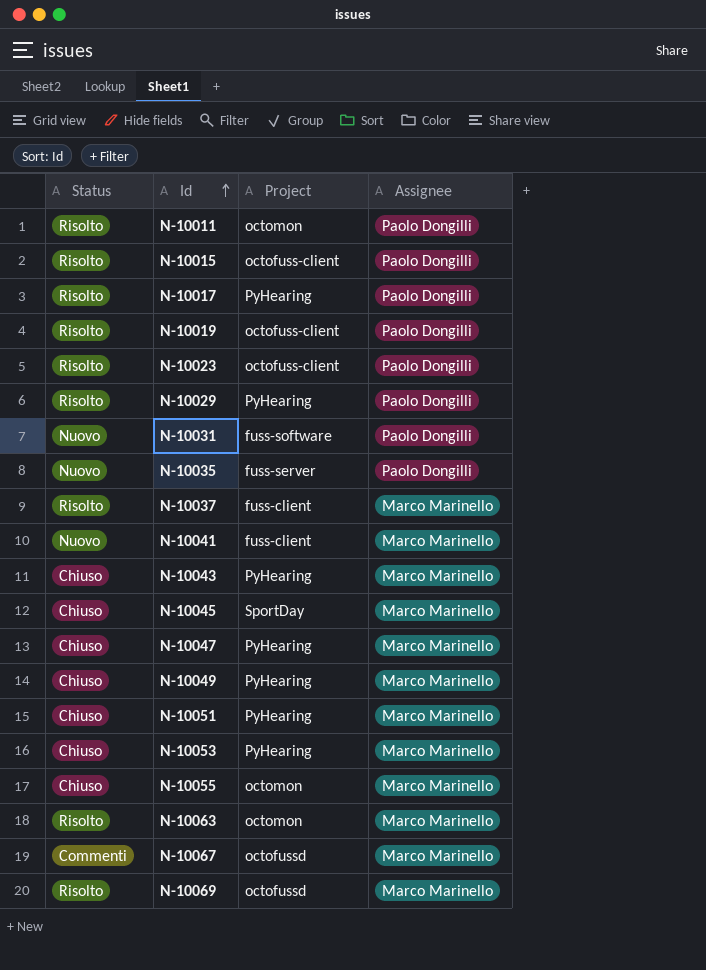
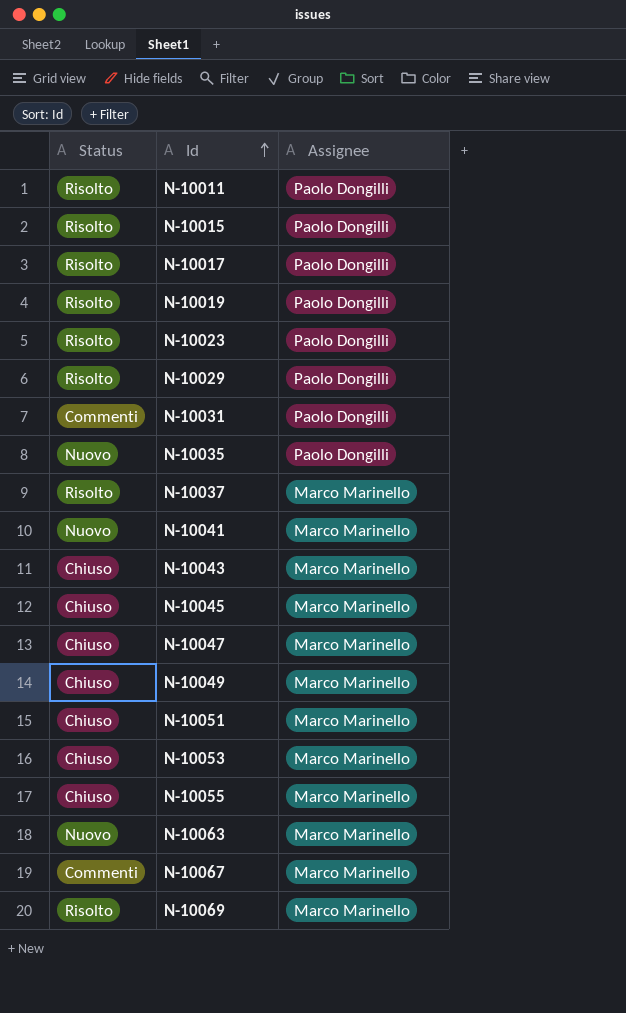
column Project | position: 3 -> none
N-10031 | Status: Nuovo -> Commenti
N-10063 | Status: Risolto -> Nuovo

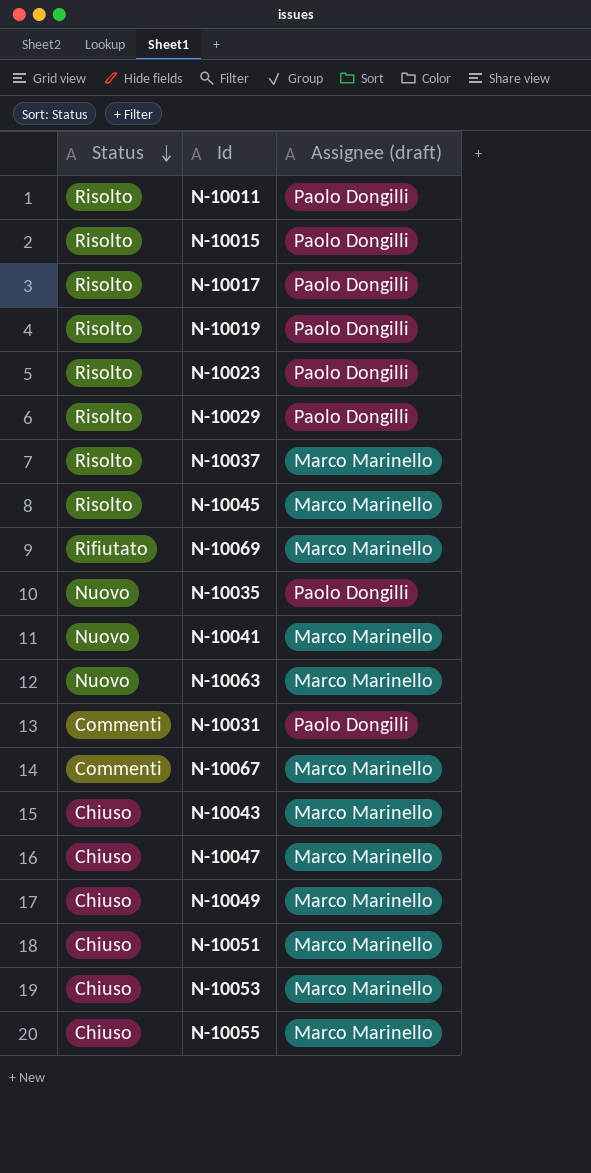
row order: Id ascending -> Status descending
column name: Assignee -> Assignee (draft)
N-10045 | Status: Chiuso -> Risolto
N-10069 | Status: Risolto -> Rifiutato

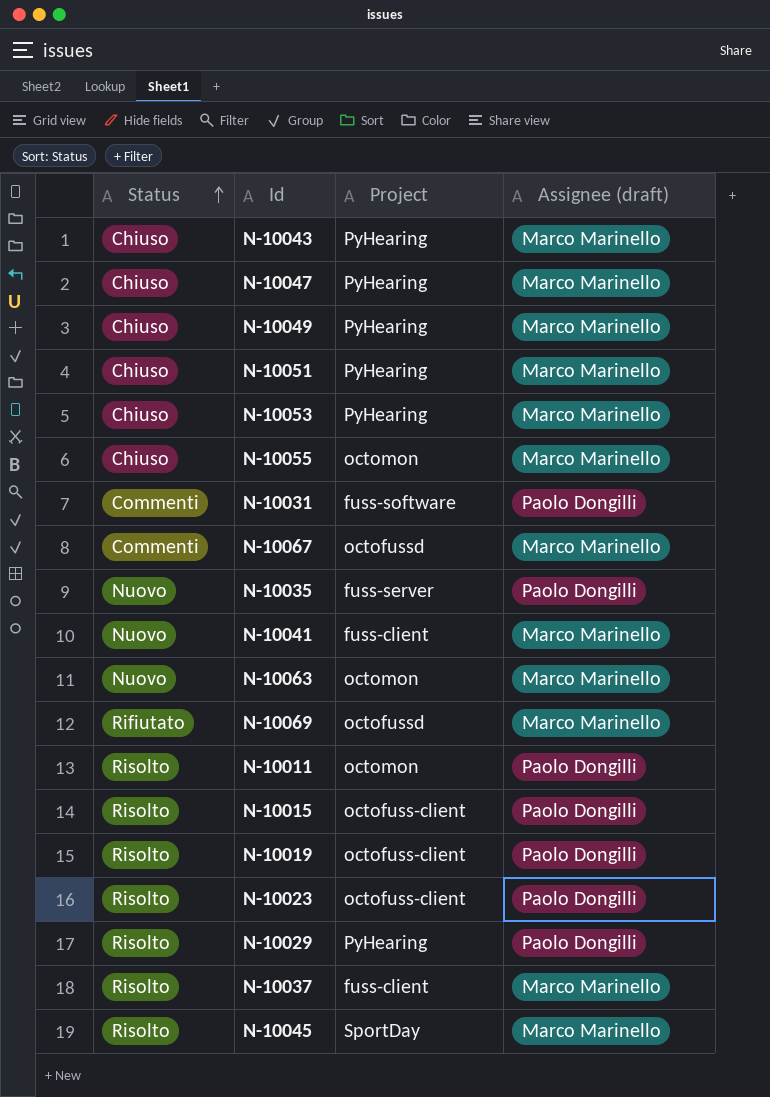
row order: Status descending -> Status ascending
column Project | position: none -> 3
row N-10017: Risolto | Paolo Dongilli -> none

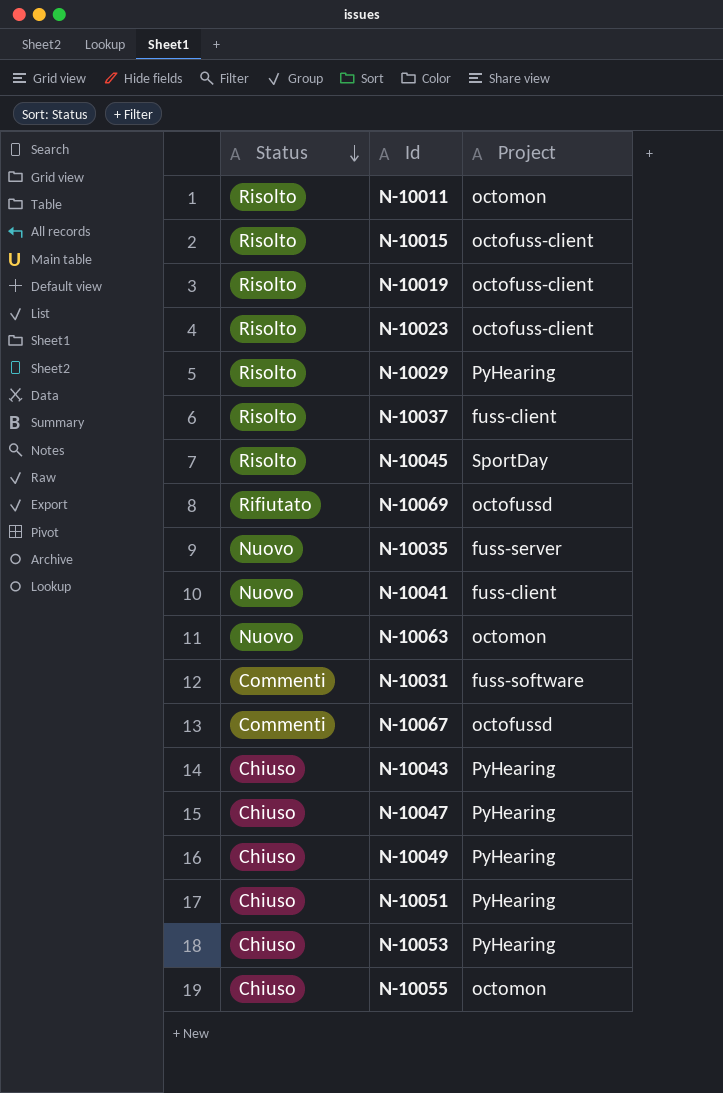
row order: Status ascending -> Status descending
column Assignee (draft) | position: 4 -> none

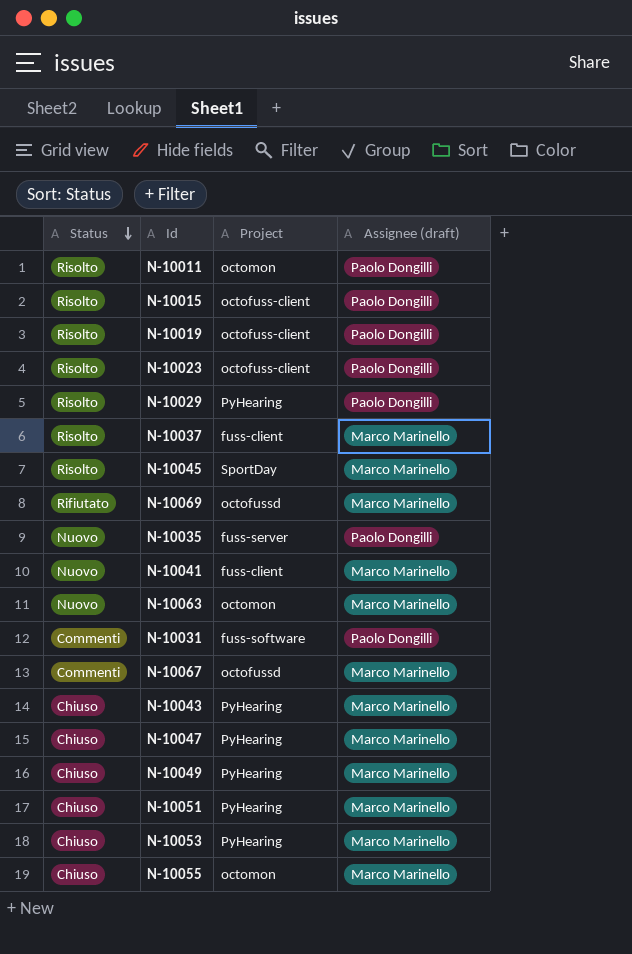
column Assignee (draft) | position: none -> 4

